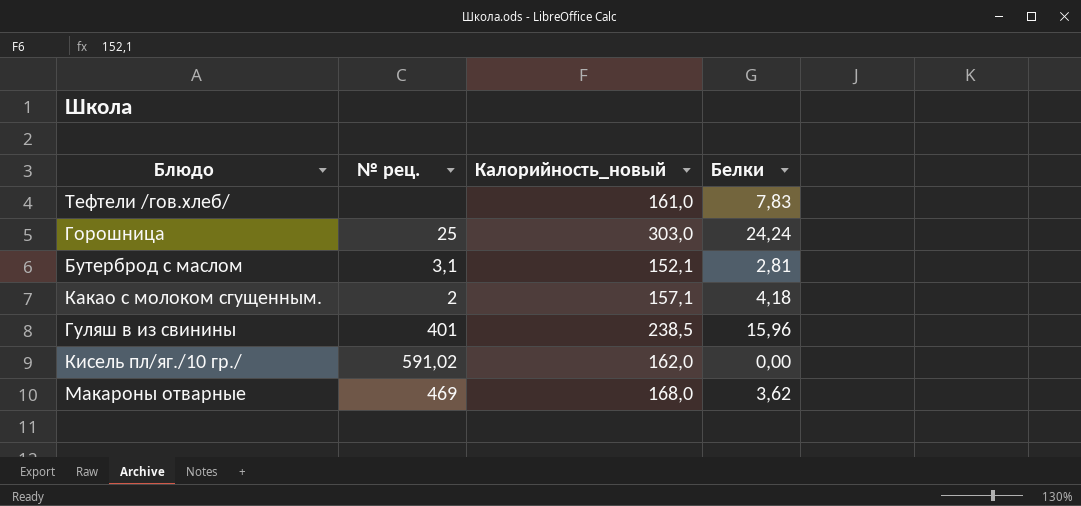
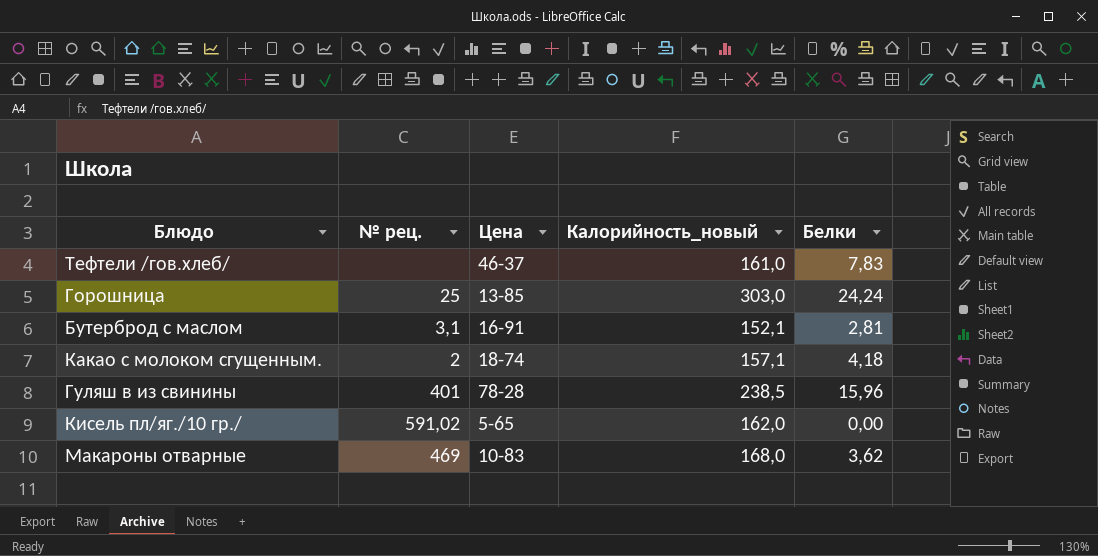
column Цена | position: none -> 3

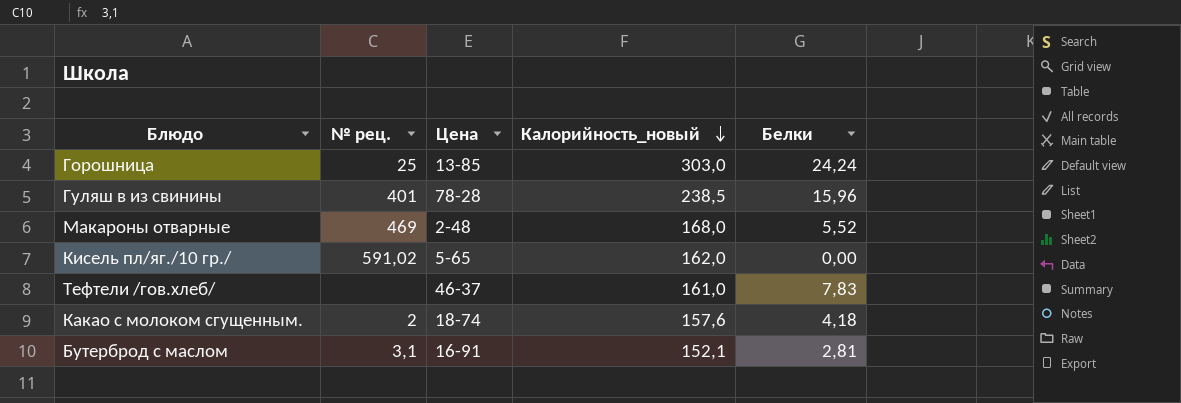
row order: none -> Калорийность_новый descending
Макароны отварные | Цена: 10-83 -> 2-48
Макароны отварные | Белки: 3,62 -> 5,52
Какао с молоком сгущенным. | Калорийность_новый: 157,1 -> 157,6

